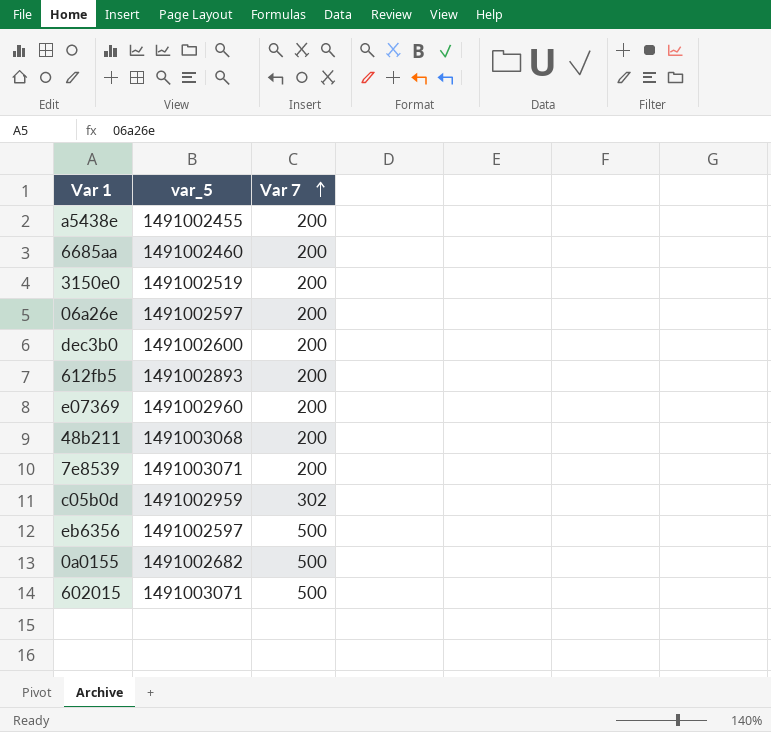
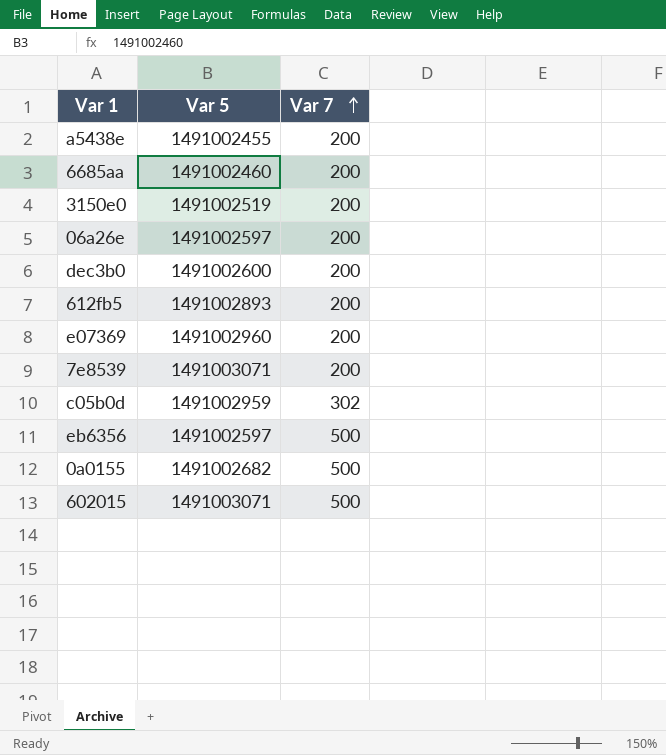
column name: var_5 -> Var 5
row 48b211: 1491003068 | 200 -> none

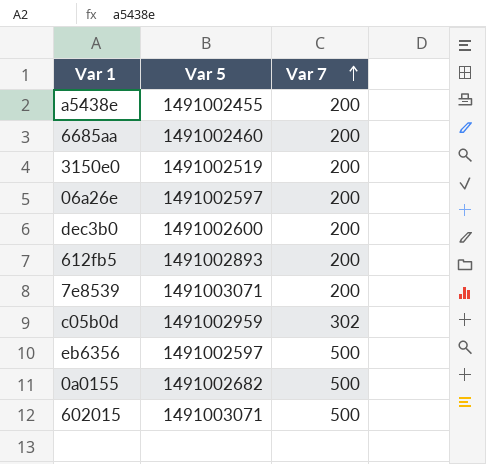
row e07369: 1491002960 | 200 -> none

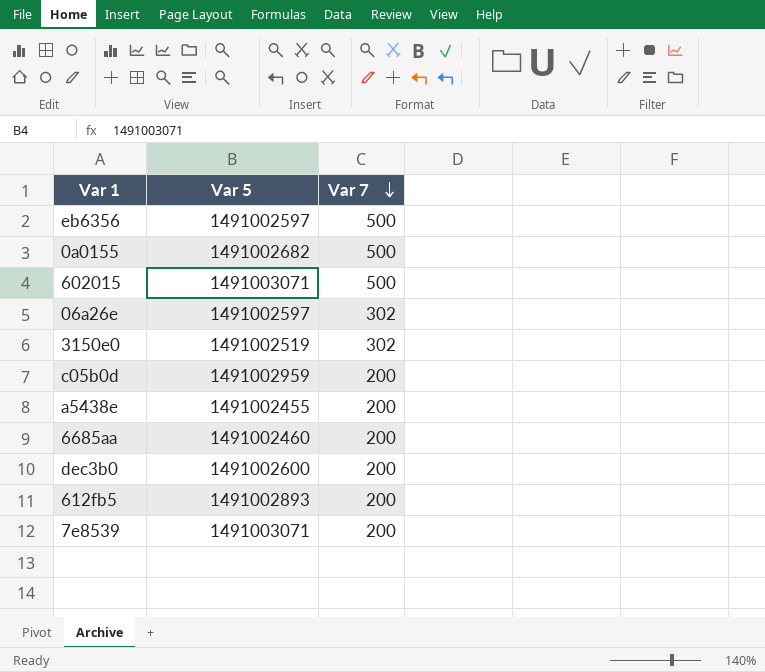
row order: Var 7 ascending -> Var 7 descending
06a26e | Var 7: 200 -> 302
3150e0 | Var 7: 200 -> 302
c05b0d | Var 7: 302 -> 200

